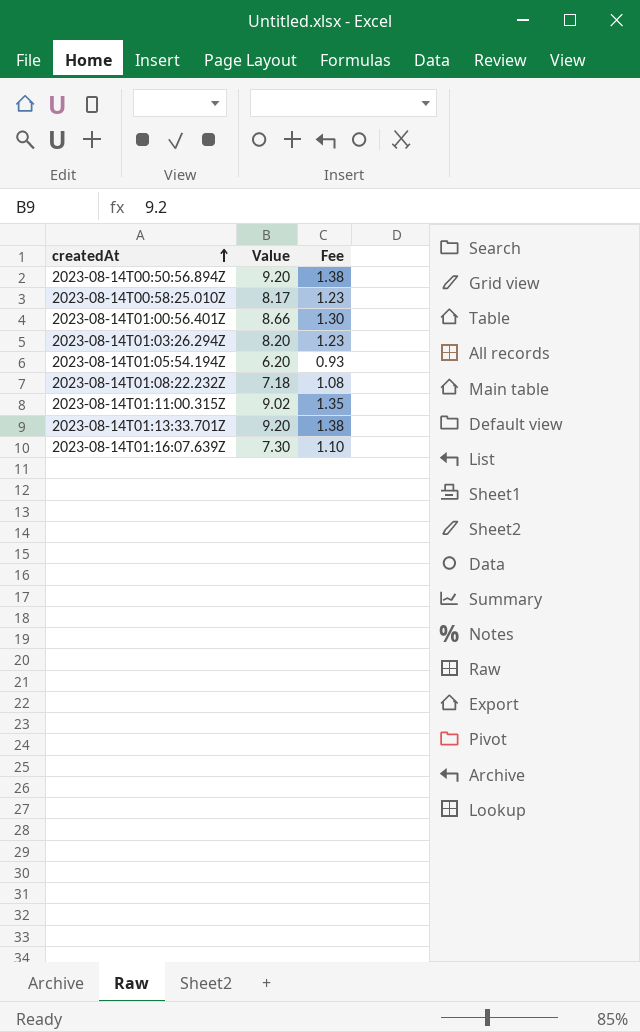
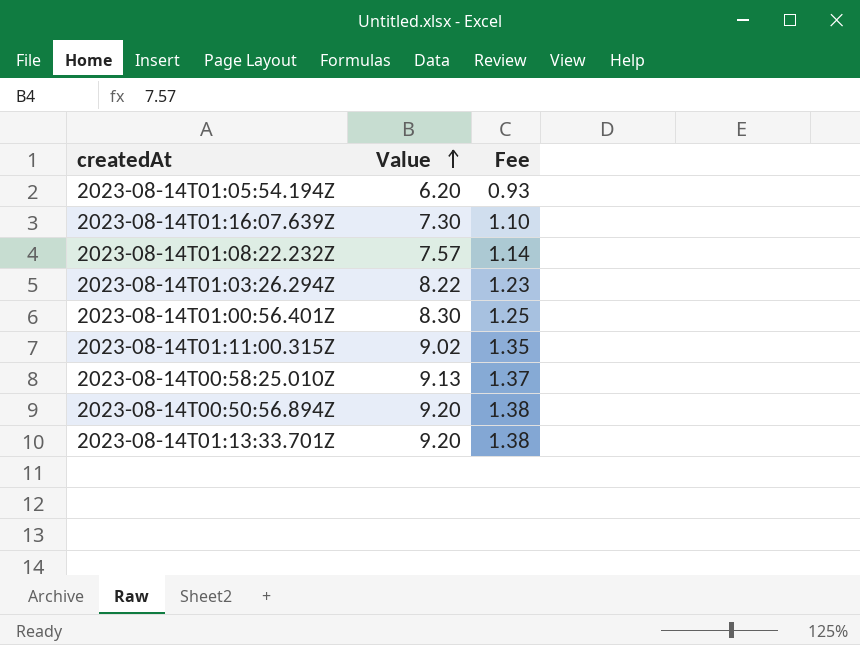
row order: createdAt ascending -> Value ascending
2023-08-14T01:08:22.232Z | Value: 7.18 -> 7.57
2023-08-14T01:08:22.232Z | Fee: 1.08 -> 1.14
2023-08-14T01:03:26.294Z | Value: 8.20 -> 8.22
2023-08-14T01:00:56.401Z | Value: 8.66 -> 8.30
2023-08-14T01:00:56.401Z | Fee: 1.30 -> 1.25
2023-08-14T00:58:25.010Z | Value: 8.17 -> 9.13
2023-08-14T00:58:25.010Z | Fee: 1.23 -> 1.37

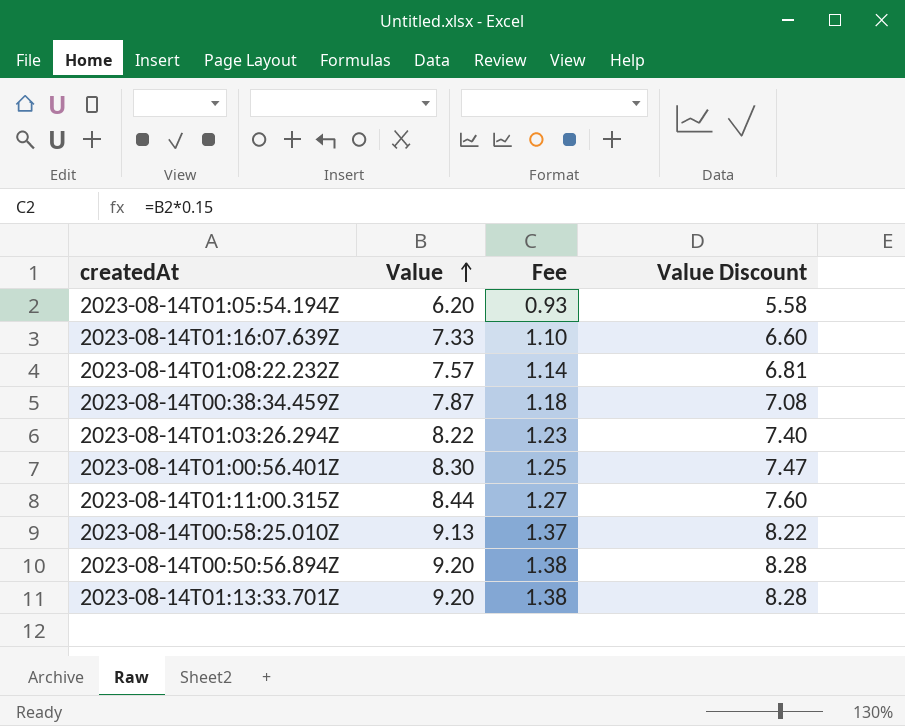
column Value Discount | formula: none -> [Value] * 0.9
2023-08-14T01:16:07.639Z | Value: 7.30 -> 7.33
row 2023-08-14T00:38:34.459Z: none -> 7.87 | 1.18 | 7.08
2023-08-14T01:11:00.315Z | Value: 9.02 -> 8.44
2023-08-14T01:11:00.315Z | Fee: 1.35 -> 1.27

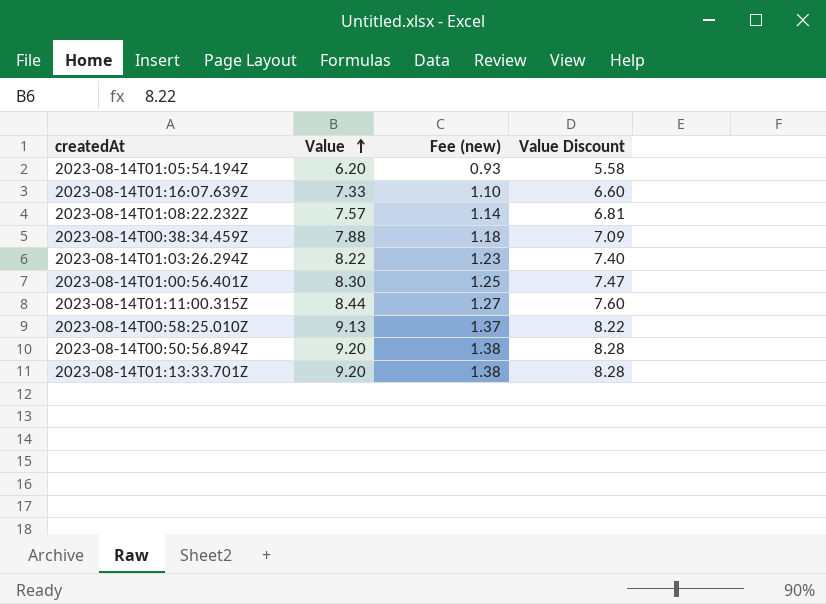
column name: Fee -> Fee (new)
2023-08-14T00:38:34.459Z | Value: 7.87 -> 7.88
2023-08-14T00:38:34.459Z | Value Discount: 7.08 -> 7.09

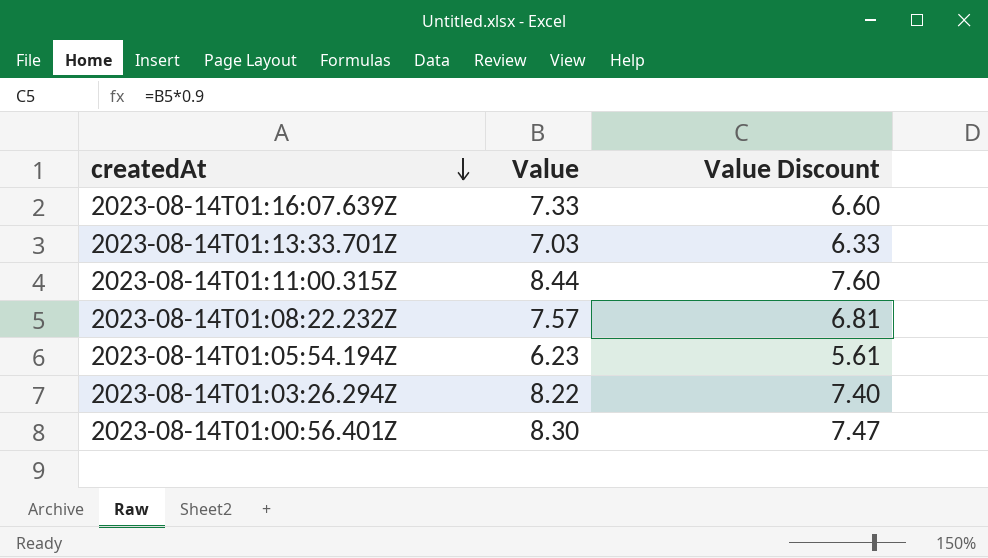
row order: Value ascending -> createdAt descending
column Fee (new) | formula: [Value] * 0.15 -> none
row 2023-08-14T00:38:34.459Z: 7.88 | 1.18 | 7.09 -> none
row 2023-08-14T00:58:25.010Z: 9.13 | 1.37 | 8.22 -> none
row 2023-08-14T00:50:56.894Z: 9.20 | 1.38 | 8.28 -> none
2023-08-14T01:13:33.701Z | Value: 9.20 -> 7.03
2023-08-14T01:13:33.701Z | Value Discount: 8.28 -> 6.33
2023-08-14T01:05:54.194Z | Value: 6.20 -> 6.23
2023-08-14T01:05:54.194Z | Value Discount: 5.58 -> 5.61

